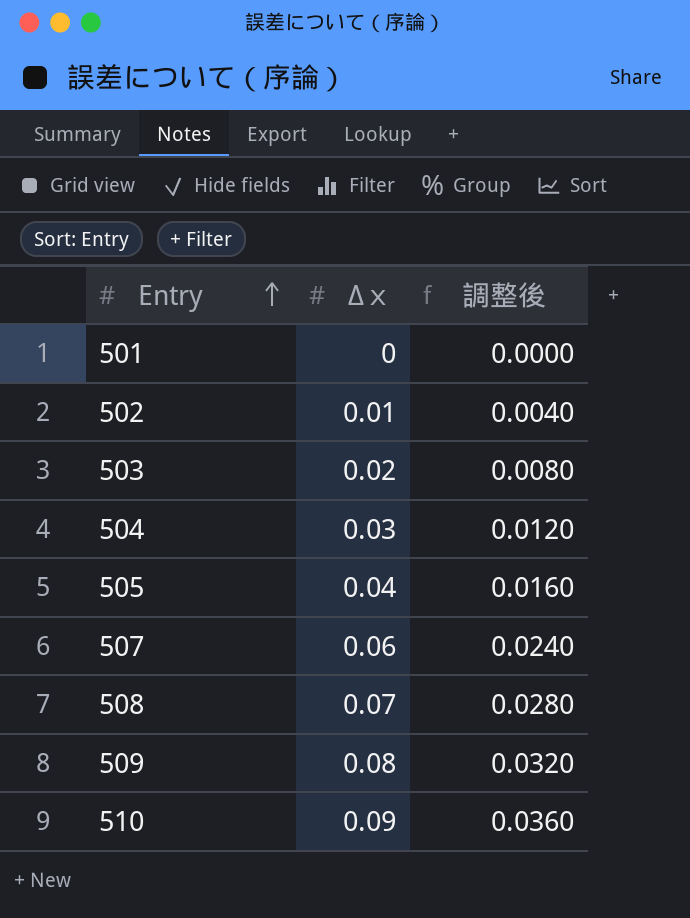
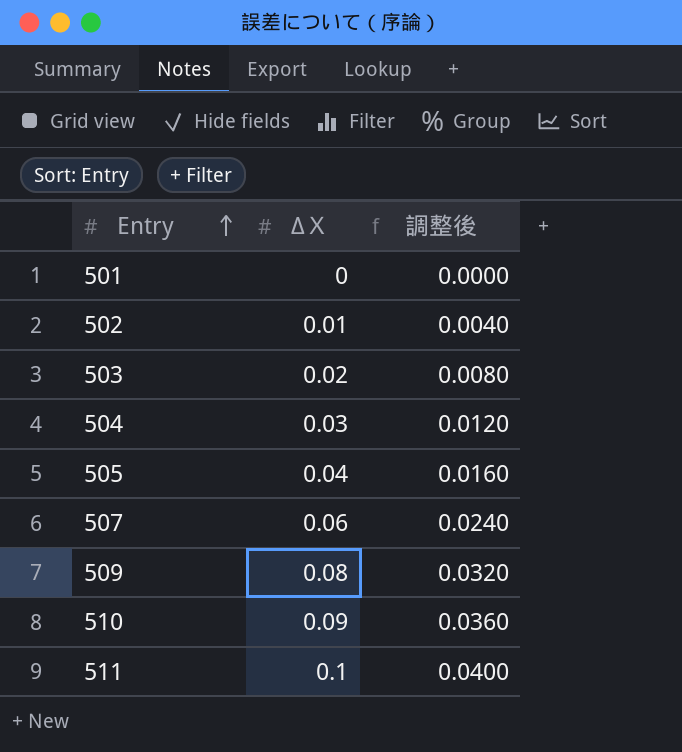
column name: Δｘ -> ΔＸ
row 508: 0.07 | 0.0280 -> none
row 511: none -> 0.1 | 0.0400

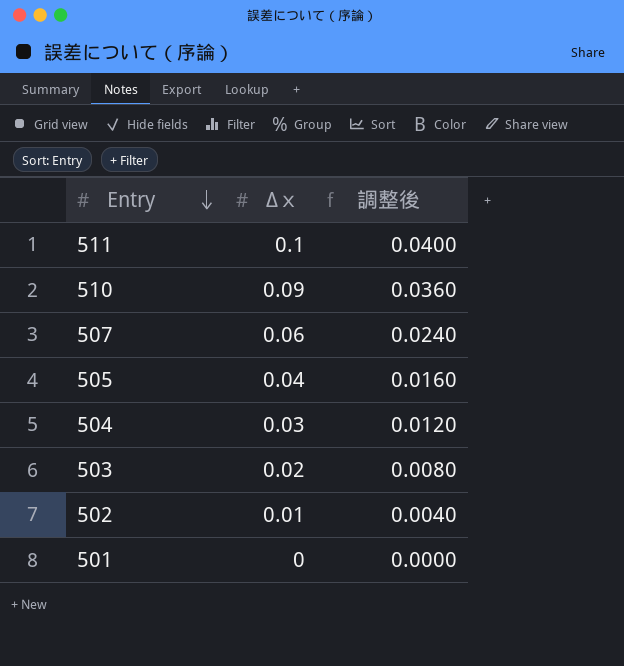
row order: Entry ascending -> Entry descending
column name: ΔＸ -> Δｘ
row 509: 0.08 | 0.0320 -> none

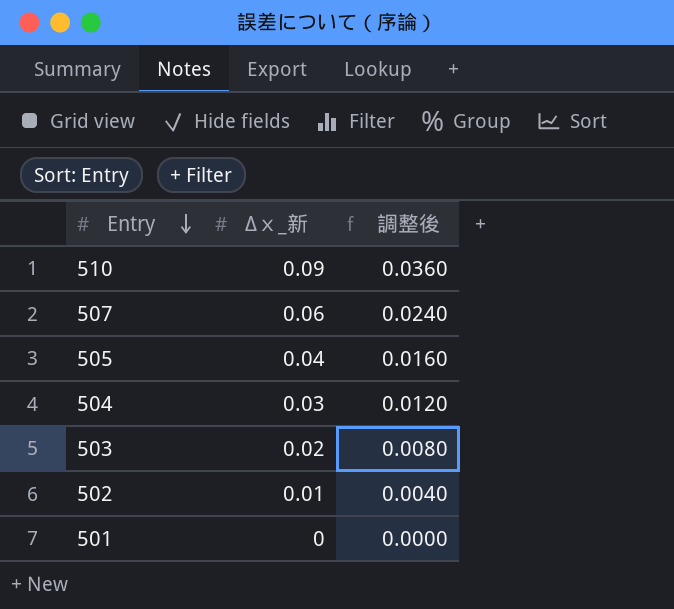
column name: Δｘ -> Δｘ_新
row 511: 0.1 | 0.0400 -> none

